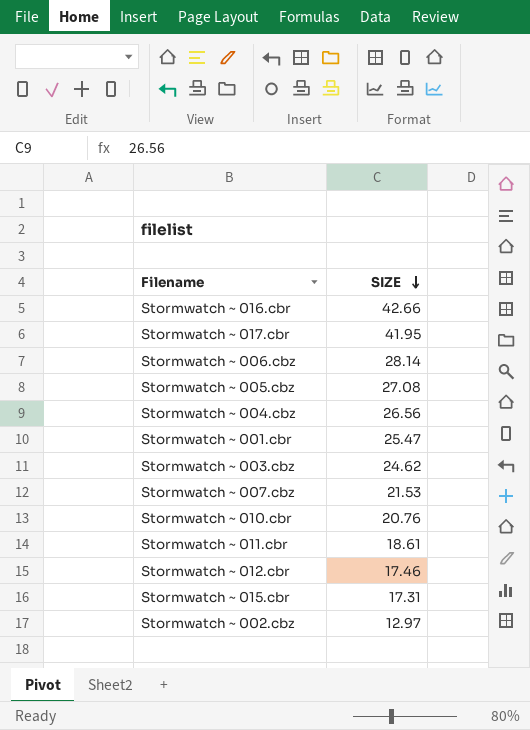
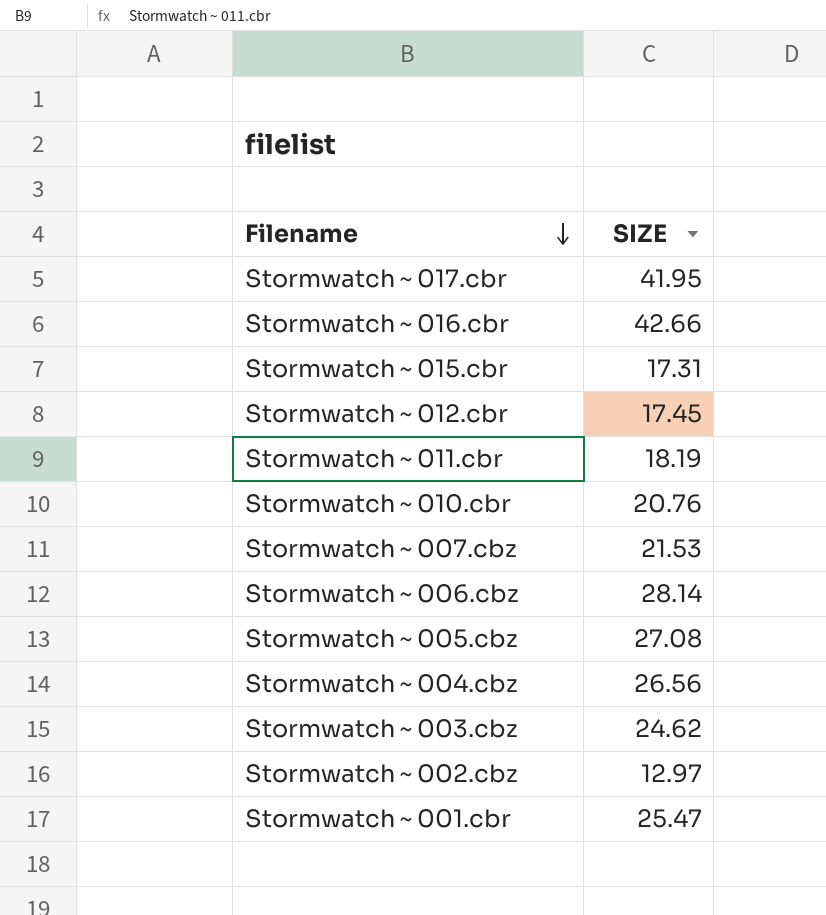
row order: SIZE descending -> Filename descending
Stormwatch ~ 012.cbr | SIZE: 17.46 -> 17.45
Stormwatch ~ 011.cbr | SIZE: 18.61 -> 18.19

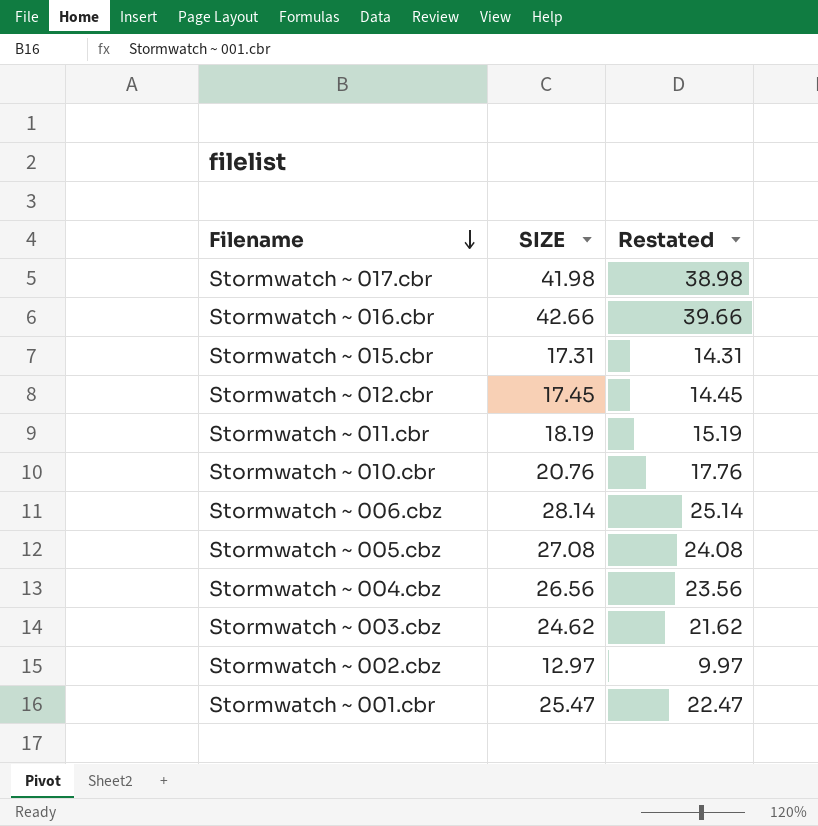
column Restated | formula: none -> [SIZE] - 3
row Stormwatch ~ 007.cbz: 21.53 -> none
Stormwatch ~ 017.cbr | SIZE: 41.95 -> 41.98

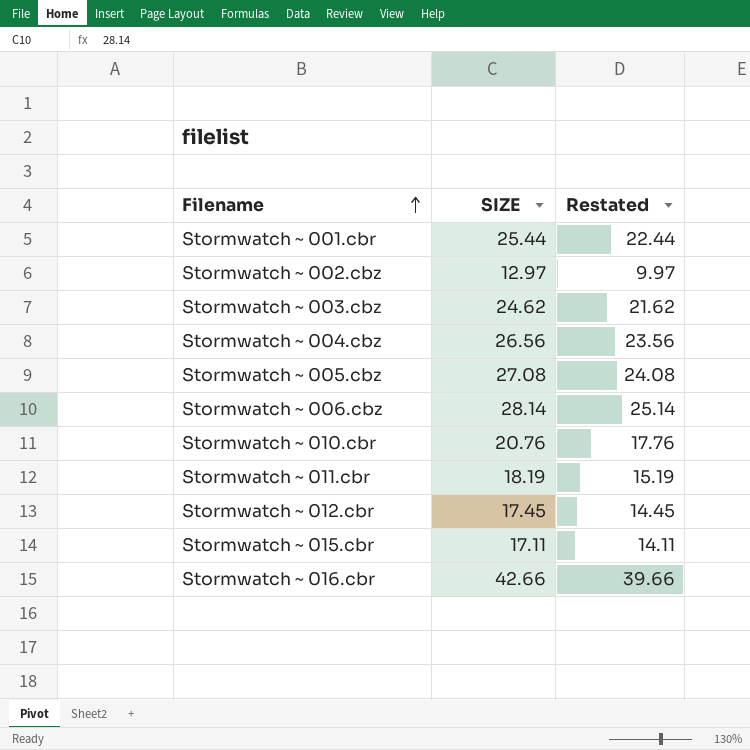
row order: Filename descending -> Filename ascending
row Stormwatch ~ 017.cbr: 41.98 | 38.98 -> none
Stormwatch ~ 001.cbr | SIZE: 25.47 -> 25.44
Stormwatch ~ 001.cbr | Restated: 22.47 -> 22.44
Stormwatch ~ 015.cbr | SIZE: 17.31 -> 17.11
Stormwatch ~ 015.cbr | Restated: 14.31 -> 14.11

